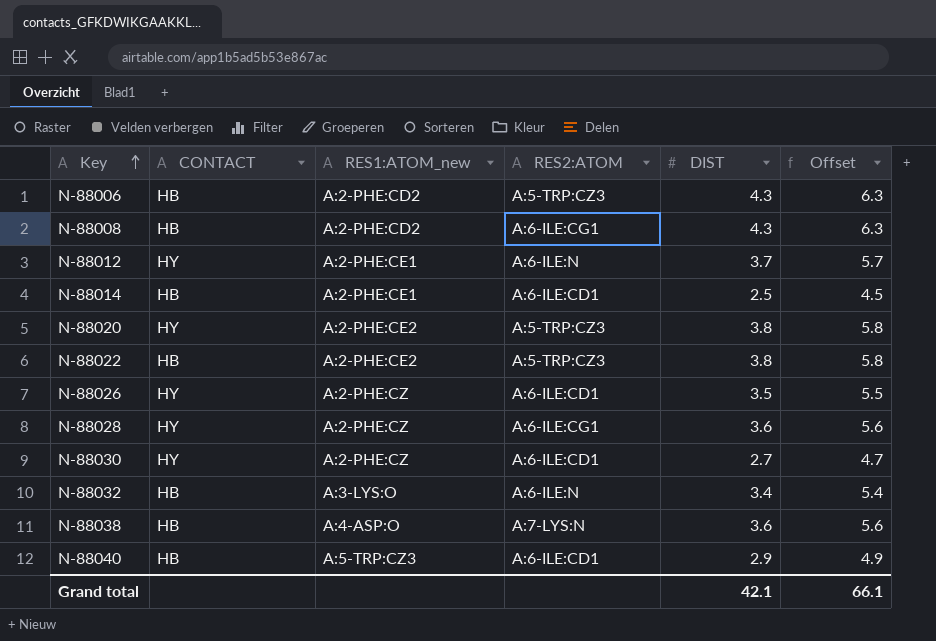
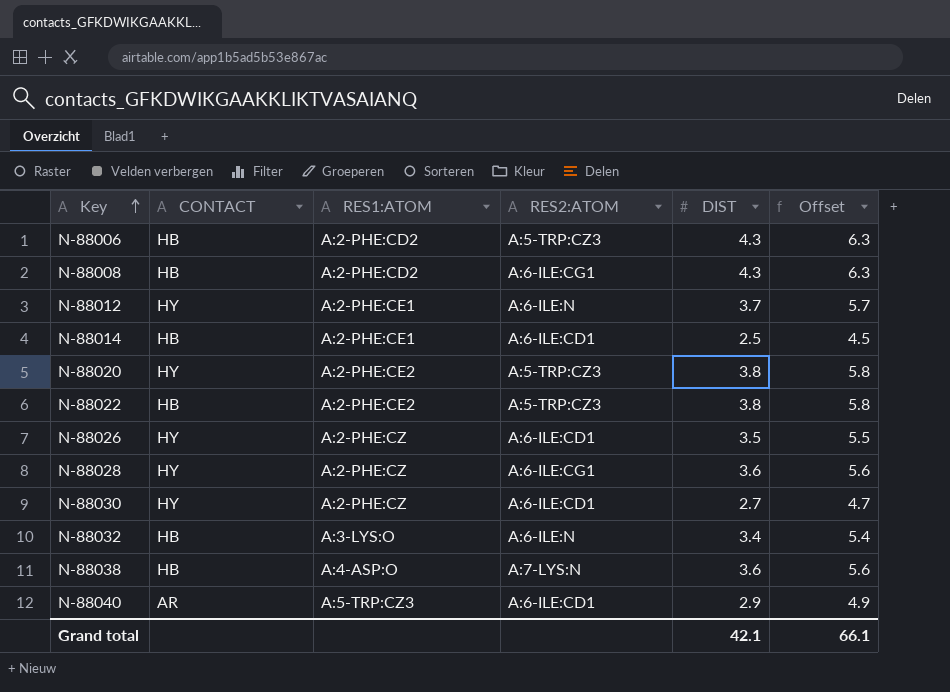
column name: RES1:ATOM_new -> RES1:ATOM
N-88040 | CONTACT: HB -> AR

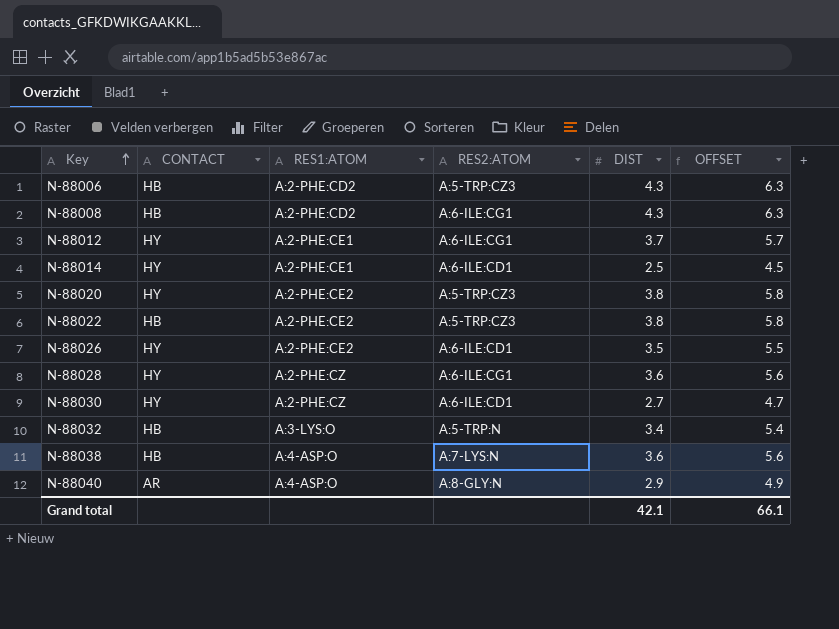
column name: Offset -> OFFSET
N-88012 | RES2:ATOM: A:6-ILE:N -> A:6-ILE:CG1
N-88014 | CONTACT: HB -> HY
N-88026 | RES1:ATOM: A:2-PHE:CZ -> A:2-PHE:CE2
N-88032 | RES2:ATOM: A:6-ILE:N -> A:5-TRP:N
N-88040 | RES1:ATOM: A:5-TRP:CZ3 -> A:4-ASP:O
N-88040 | RES2:ATOM: A:6-ILE:CD1 -> A:8-GLY:N

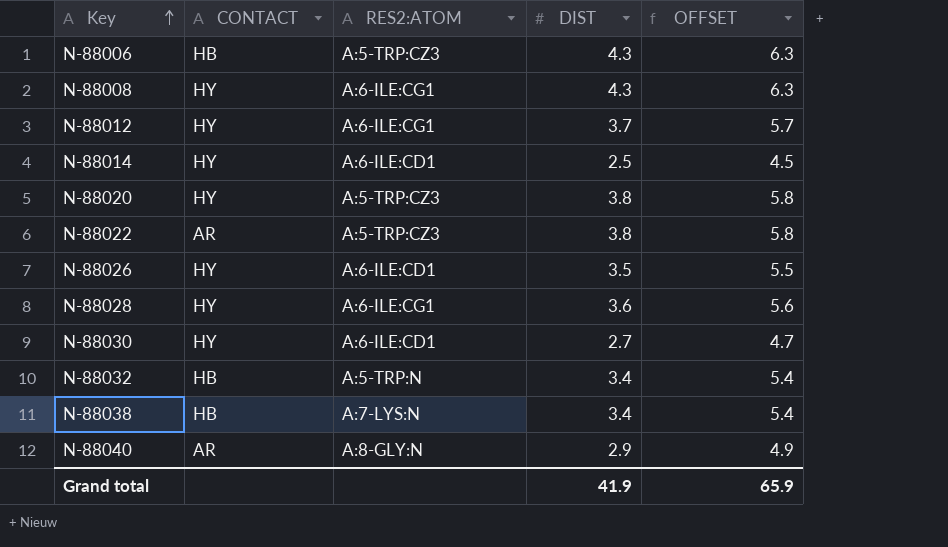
column RES1:ATOM | position: 3 -> none
N-88008 | CONTACT: HB -> HY
N-88022 | CONTACT: HB -> AR
N-88038 | DIST: 3.6 -> 3.4
N-88038 | OFFSET: 5.6 -> 5.4
Grand total | DIST: 42.1 -> 41.9
Grand total | OFFSET: 66.1 -> 65.9

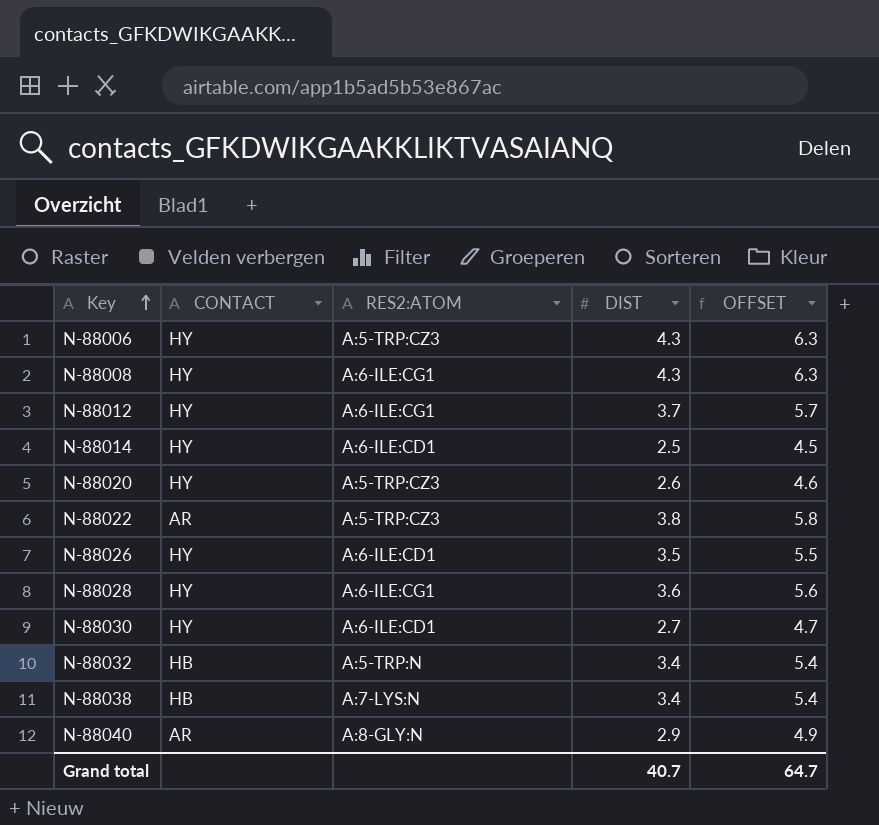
N-88006 | CONTACT: HB -> HY
N-88020 | DIST: 3.8 -> 2.6
N-88020 | OFFSET: 5.8 -> 4.6
Grand total | DIST: 41.9 -> 40.7
Grand total | OFFSET: 65.9 -> 64.7

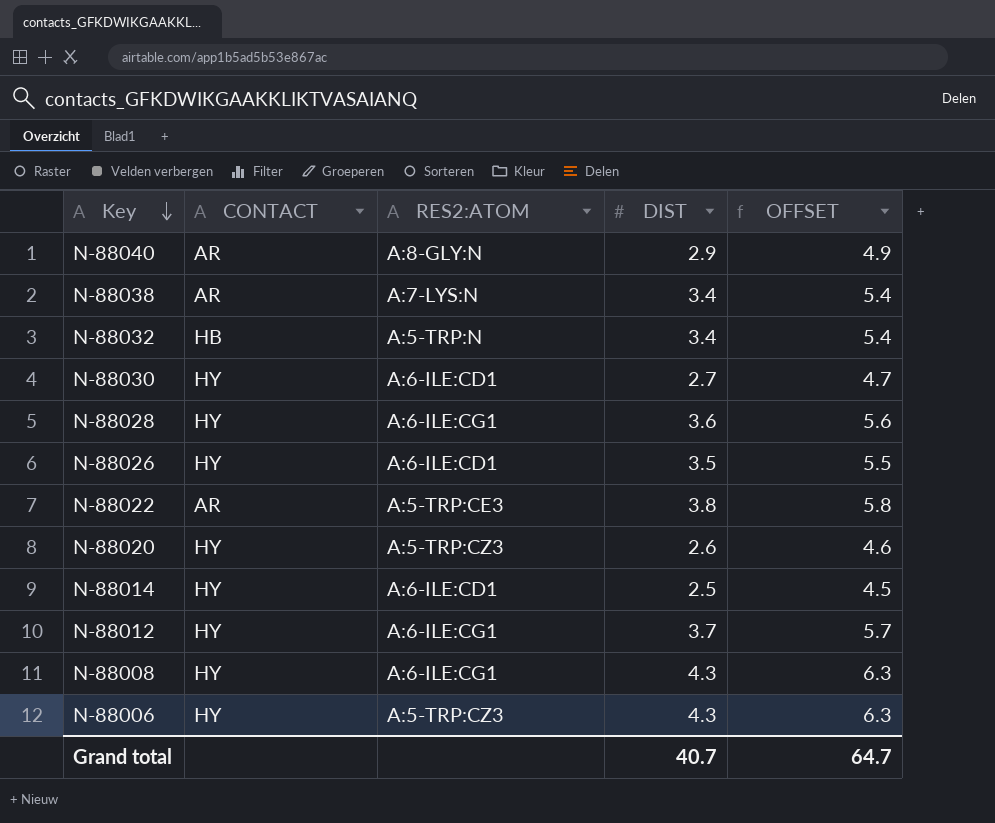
row order: Key ascending -> Key descending
N-88038 | CONTACT: HB -> AR
N-88022 | RES2:ATOM: A:5-TRP:CZ3 -> A:5-TRP:CE3

